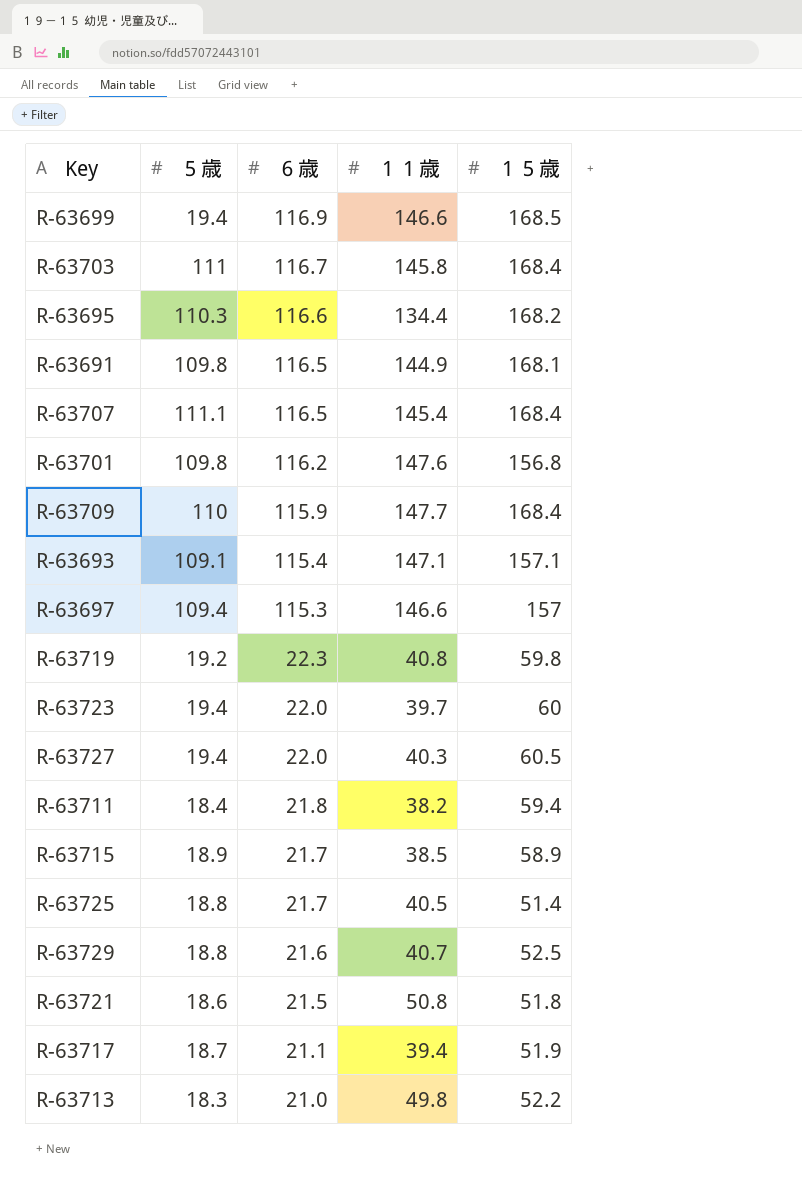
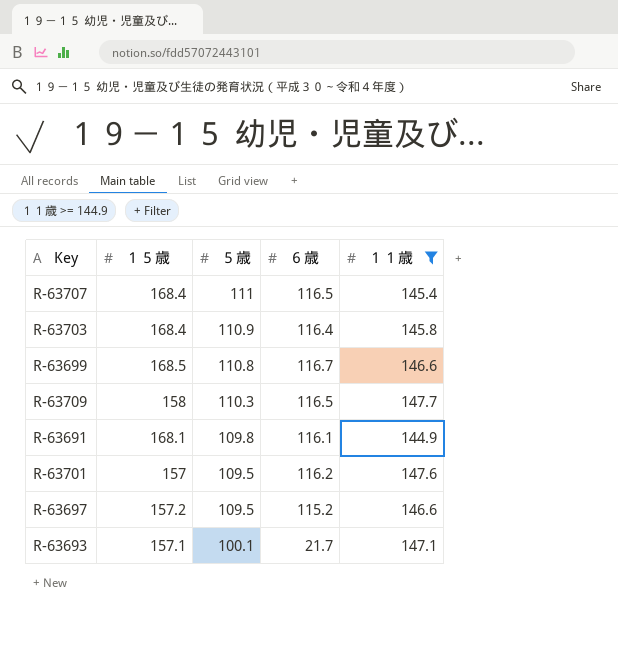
filter: none -> １１歳 >= 144.9
row order: ６歳 descending -> ５歳 descending
column １５歳 | position: 5 -> 2
R-63707 | ５歳: 111.1 -> 111
R-63703 | ５歳: 111 -> 110.9
R-63703 | ６歳: 116.7 -> 116.4
R-63699 | ５歳: 19.4 -> 110.8
R-63699 | ６歳: 116.9 -> 116.7
R-63709 | １５歳: 168.4 -> 158
R-63709 | ５歳: 110 -> 110.3
R-63709 | ６歳: 115.9 -> 116.5
R-63691 | ６歳: 116.5 -> 116.1
R-63701 | １５歳: 156.8 -> 157
R-63701 | ５歳: 109.8 -> 109.5
R-63697 | １５歳: 157 -> 157.2
R-63697 | ５歳: 109.4 -> 109.5
R-63697 | ６歳: 115.3 -> 115.2
R-63693 | ５歳: 109.1 -> 100.1
R-63693 | ６歳: 115.4 -> 21.7

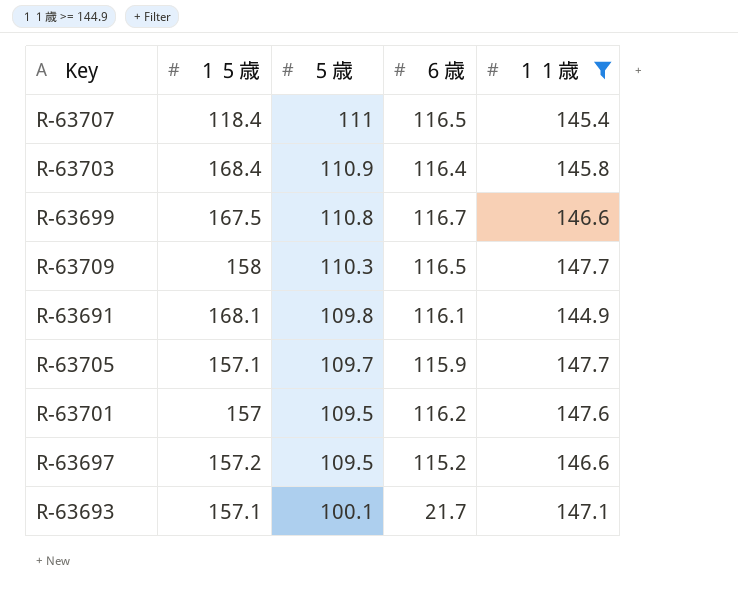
R-63707 | １５歳: 168.4 -> 118.4
R-63699 | １５歳: 168.5 -> 167.5
row R-63705: none -> 157.1 | 109.7 | 115.9 | 147.7

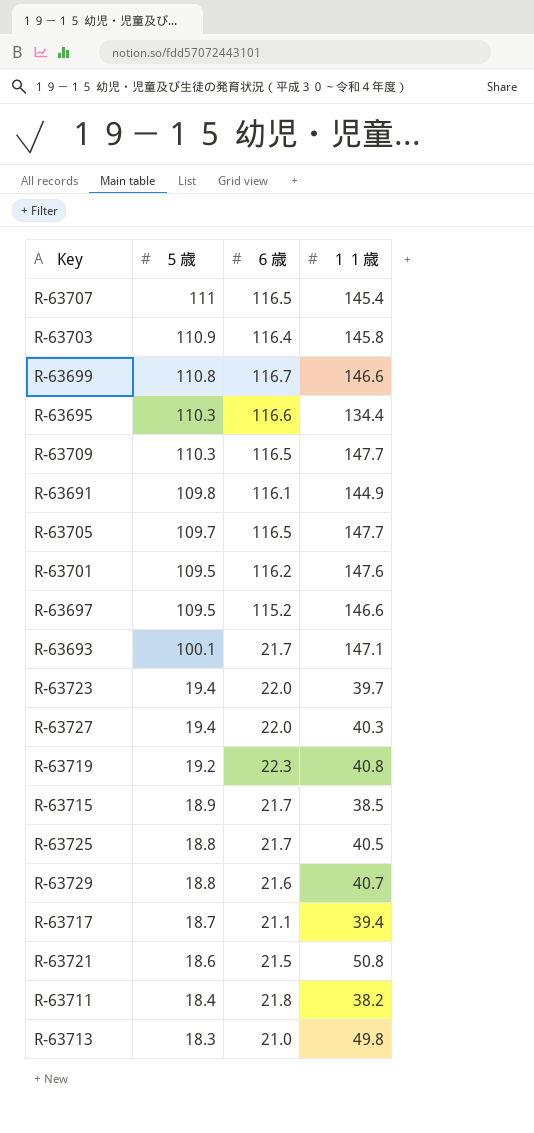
filter: １１歳 >= 144.9 -> none
column １５歳 | position: 2 -> none
R-63705 | ６歳: 115.9 -> 116.5

